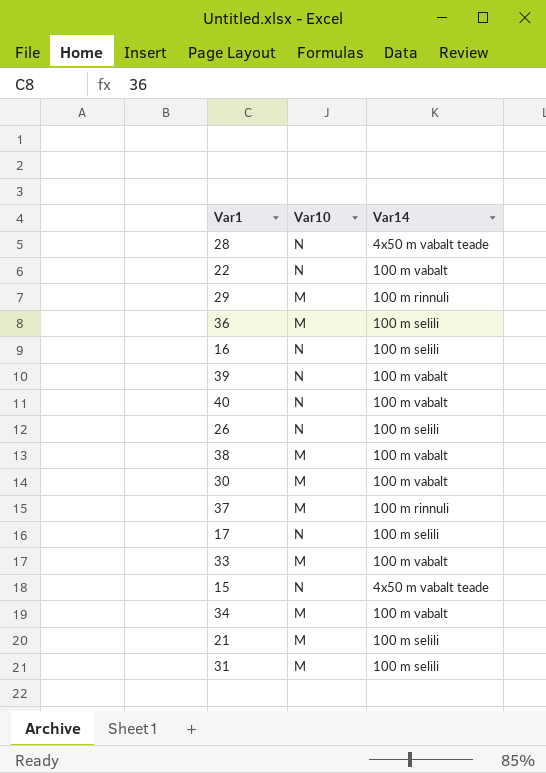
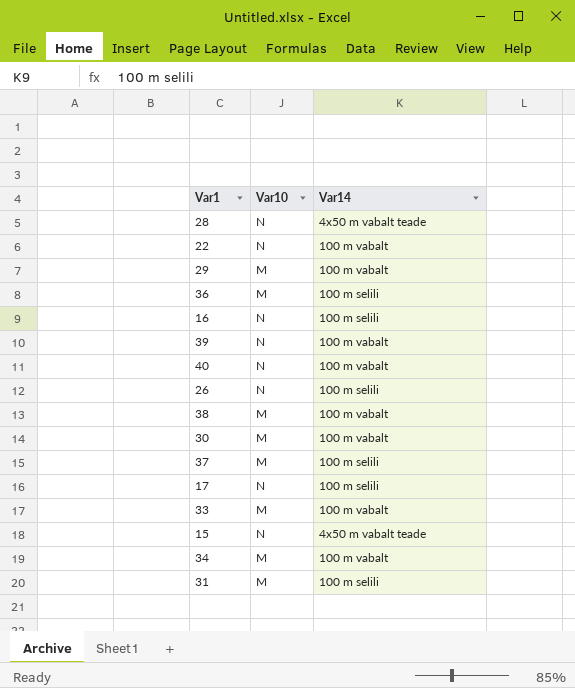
row 21: M | 100 m selili -> none
29 | Var14: 100 m rinnuli -> 100 m vabalt
37 | Var14: 100 m rinnuli -> 100 m selili

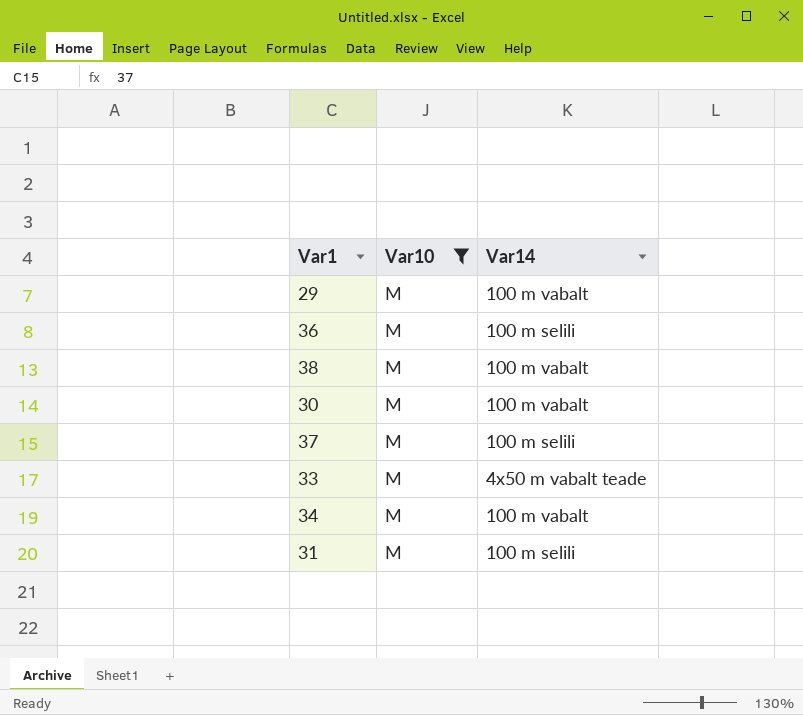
filter: none -> Var10 = M
33 | Var14: 100 m vabalt -> 4x50 m vabalt teade

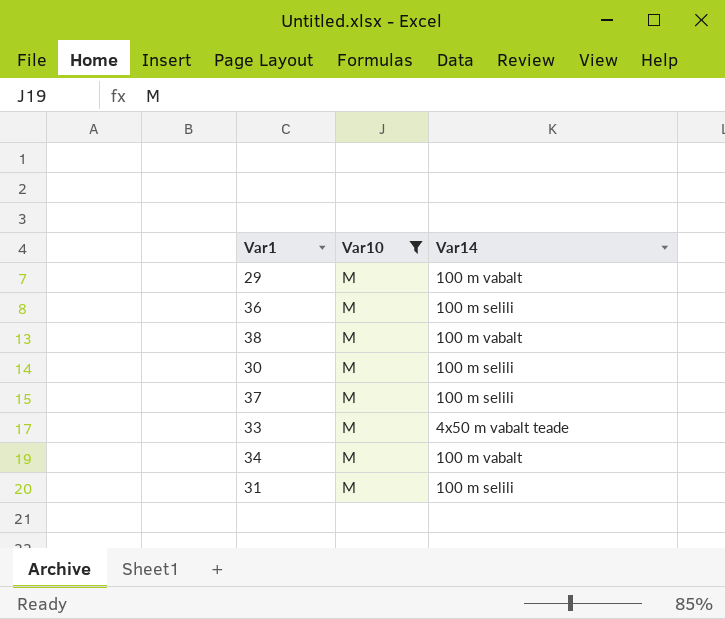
30 | Var14: 100 m vabalt -> 100 m selili

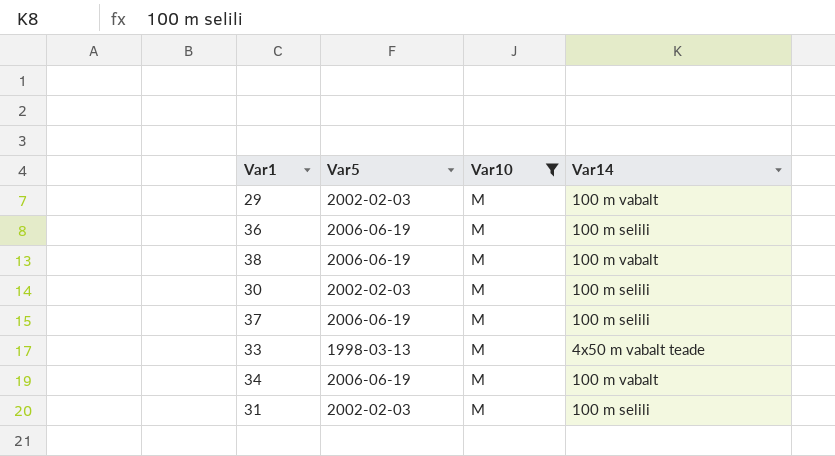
column Var5 | position: none -> 2

